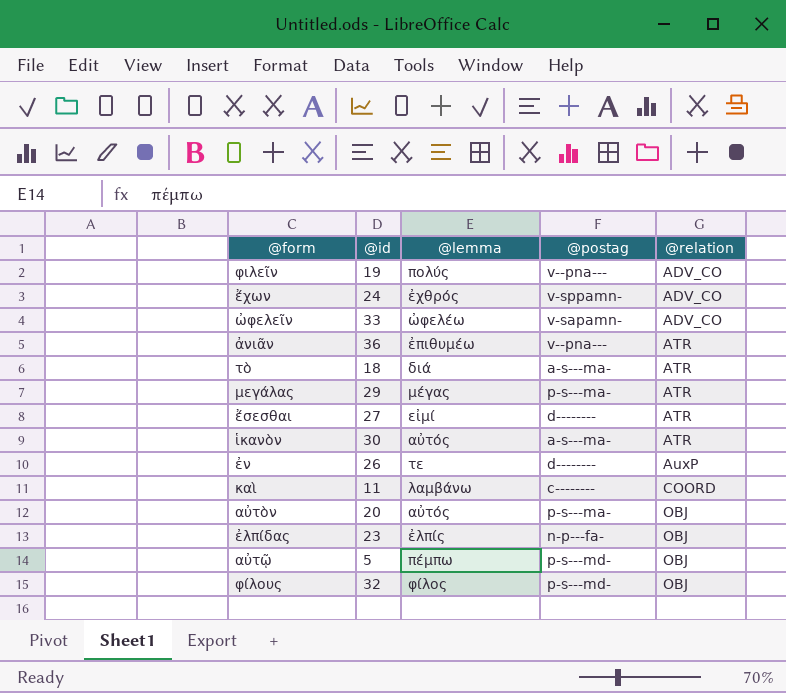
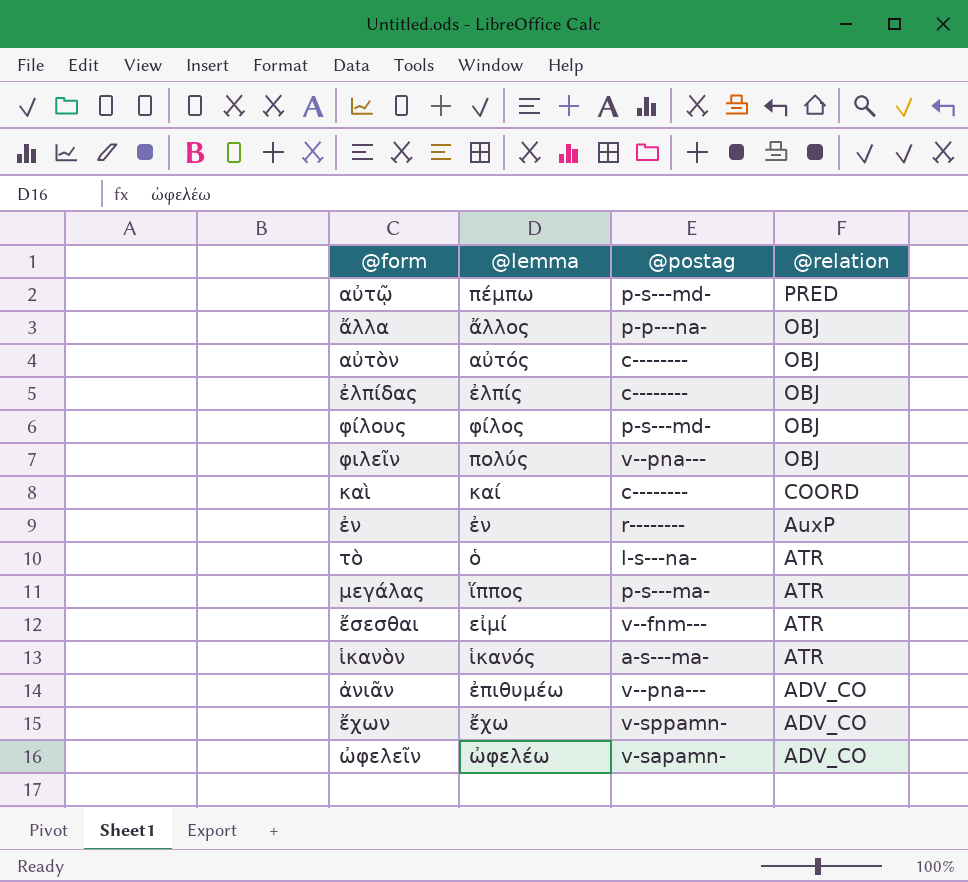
row order: @relation ascending -> @relation descending
column @id | position: 2 -> none
αὐτῷ | @relation: OBJ -> PRED
row ἄλλα: none -> ἄλλος | p-p---na- | OBJ
αὐτὸν | @postag: p-s---ma- -> c--------
ἐλπίδας | @postag: n-p---fa- -> c--------
φιλεῖν | @relation: ADV_CO -> OBJ
καὶ | @lemma: λαμβάνω -> καί
ἐν | @lemma: τε -> ἐν
ἐν | @postag: d-------- -> r--------
τὸ | @lemma: διά -> ὁ
τὸ | @postag: a-s---ma- -> l-s---na-
μεγάλας | @lemma: μέγας -> ἵππος
ἔσεσθαι | @postag: d-------- -> v--fnm---
ἱκανὸν | @lemma: αὐτός -> ἱκανός
ἀνιᾶν | @relation: ATR -> ADV_CO
ἔχων | @lemma: ἐχθρός -> ἔχω

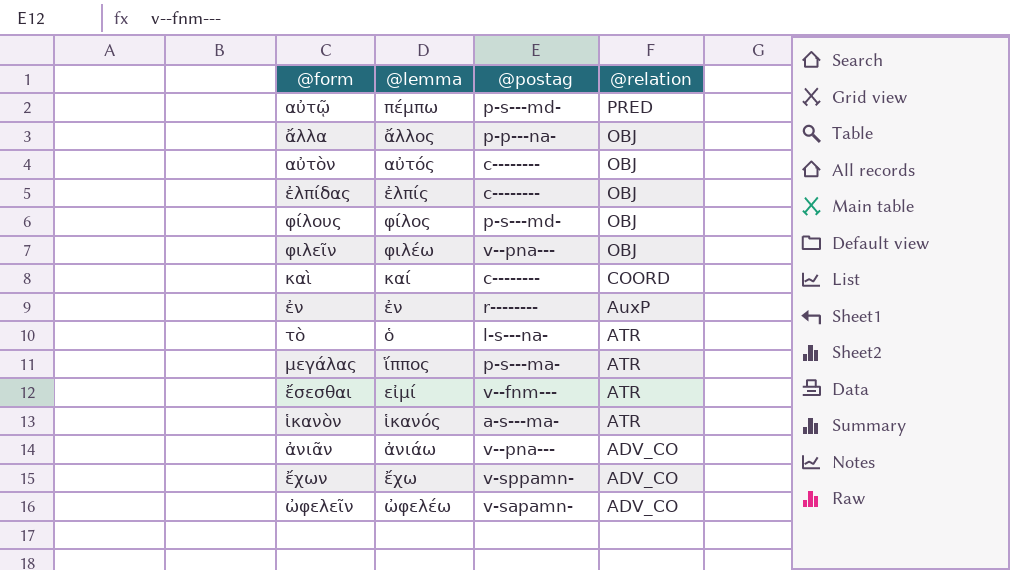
φιλεῖν | @lemma: πολύς -> φιλέω
ἀνιᾶν | @lemma: ἐπιθυμέω -> ἀνιάω

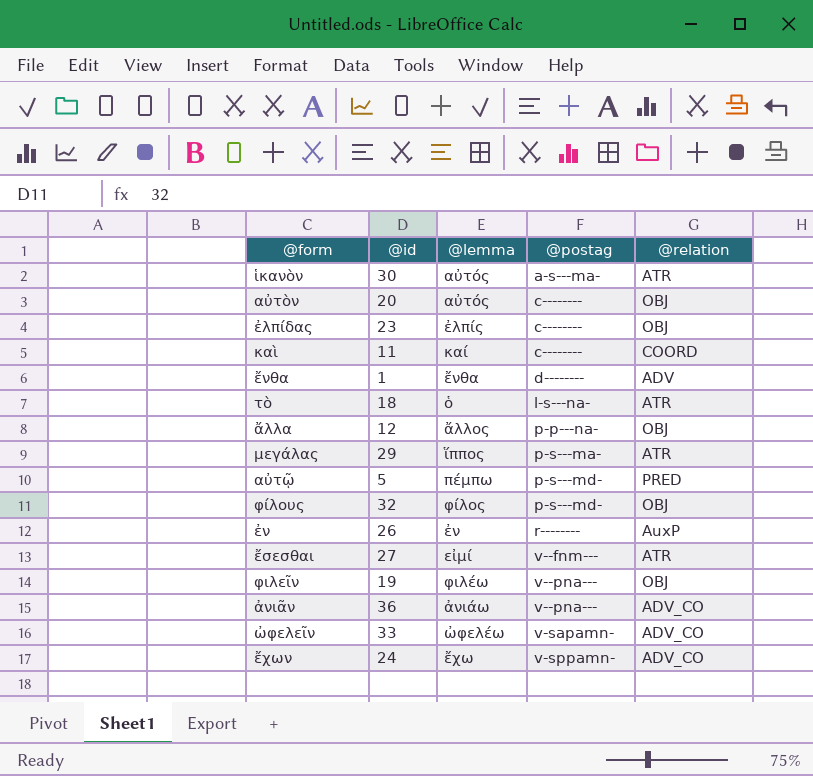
row order: @relation descending -> @postag ascending
column @id | position: none -> 2
ἱκανὸν | @lemma: ἱκανός -> αὐτός
row ἔνθα: none -> 1 | ἔνθα | d-------- | ADV

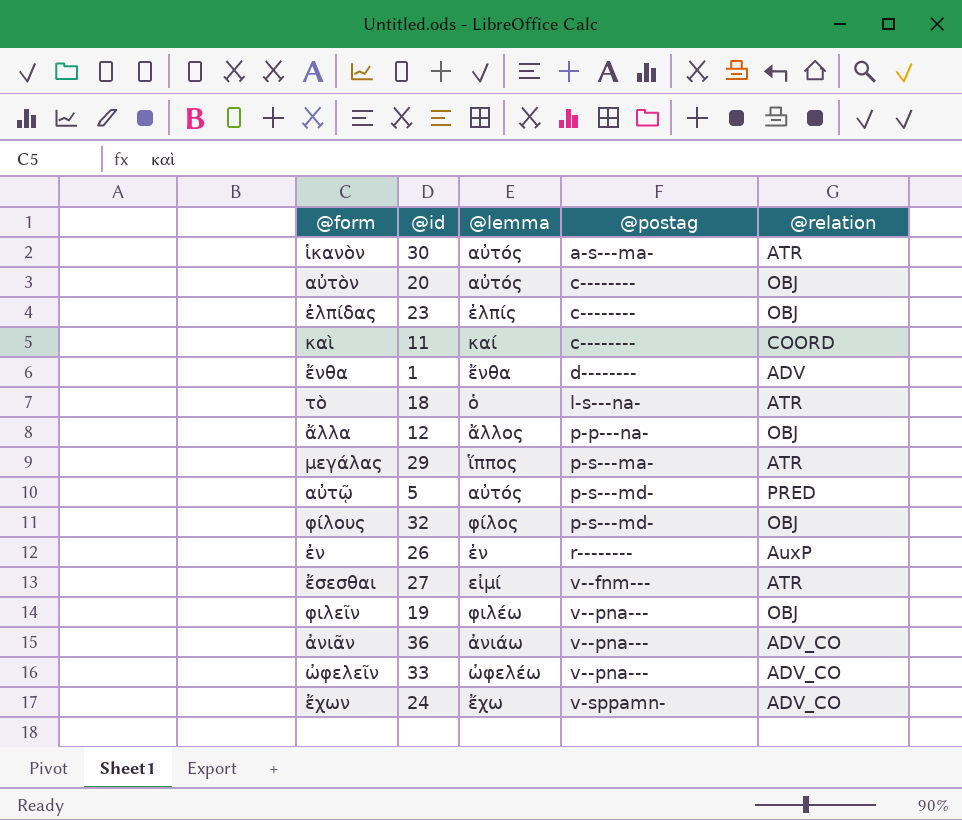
αὐτῷ | @lemma: πέμπω -> αὐτός
ὠφελεῖν | @postag: v-sapamn- -> v--pna---

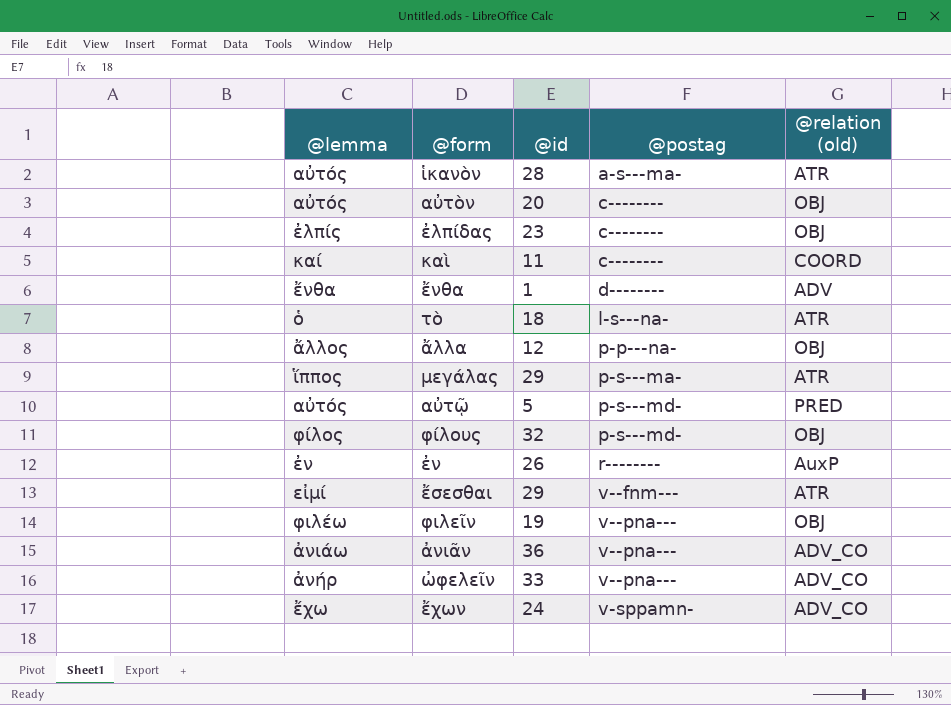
column @lemma | position: 3 -> 1
column name: @relation -> @relation (old)
ἱκανὸν | @id: 30 -> 28
ἔσεσθαι | @id: 27 -> 29
ὠφελεῖν | @lemma: ὠφελέω -> ἀνήρ

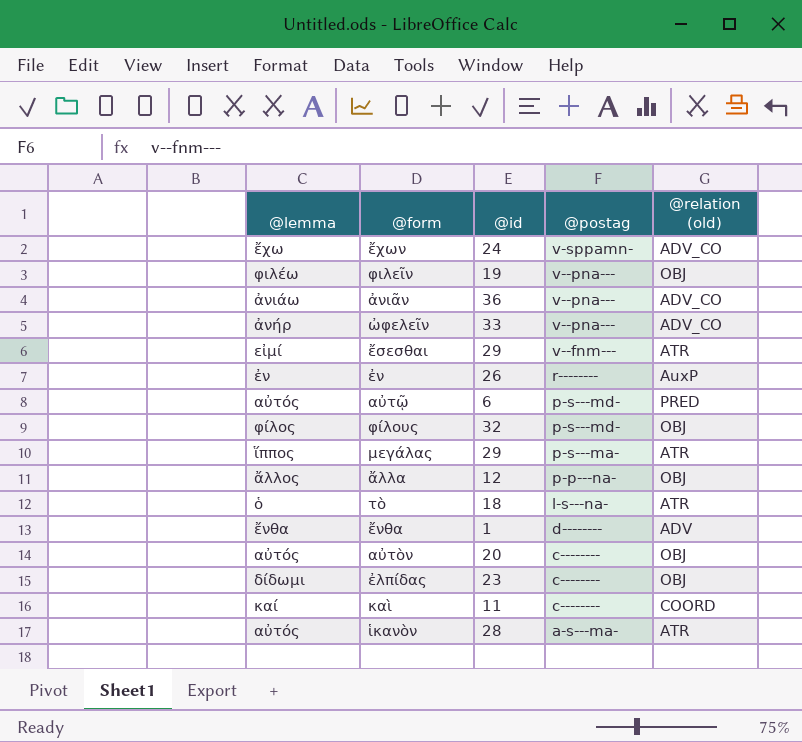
row order: @postag ascending -> @postag descending
αὐτῷ | @id: 5 -> 6
ἐλπίδας | @lemma: ἐλπίς -> δίδωμι

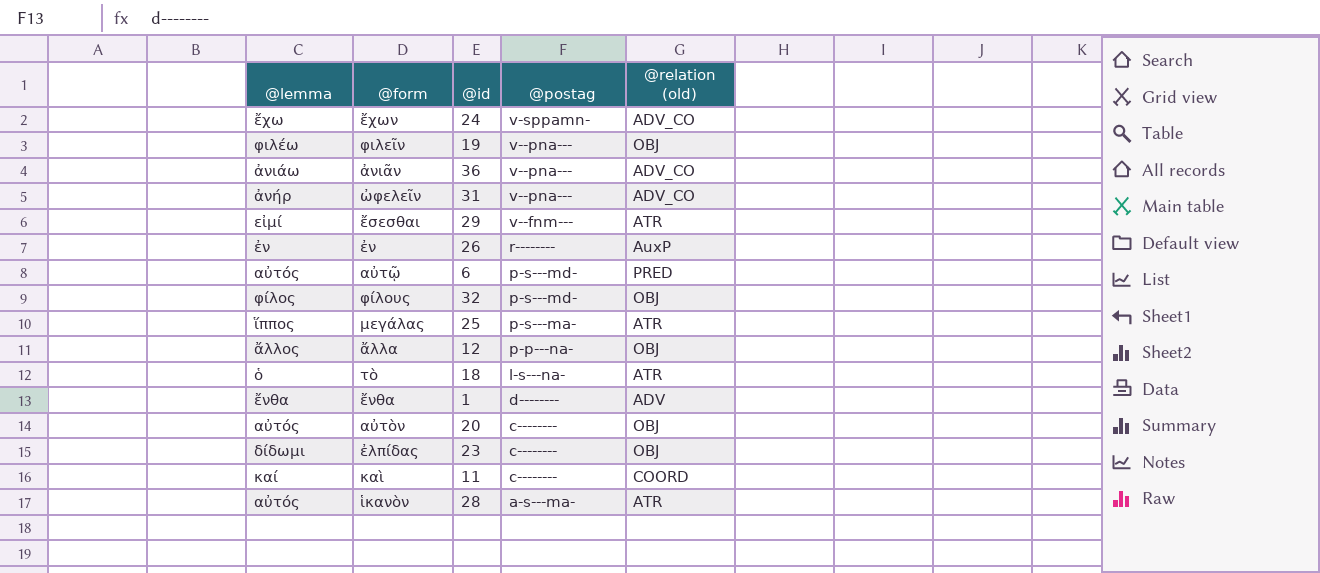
ὠφελεῖν | @id: 33 -> 31
μεγάλας | @id: 29 -> 25

